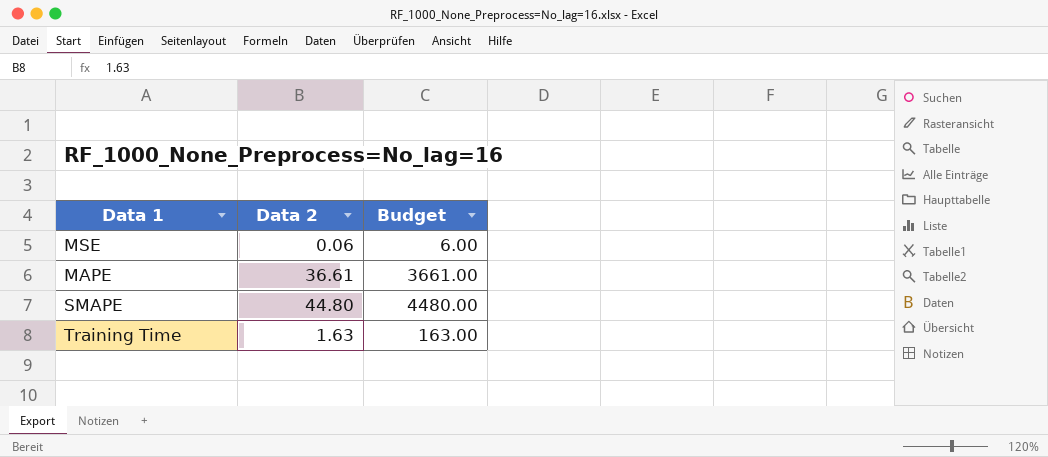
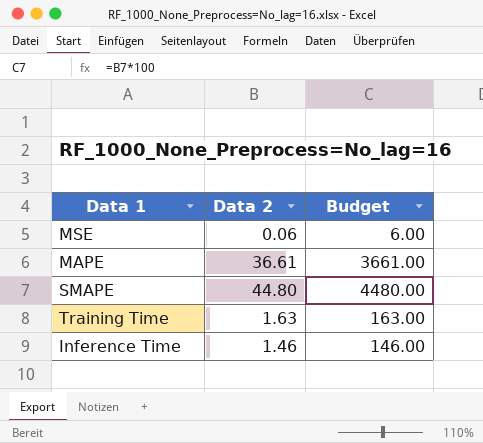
row Inference Time: none -> 1.46 | 146.00

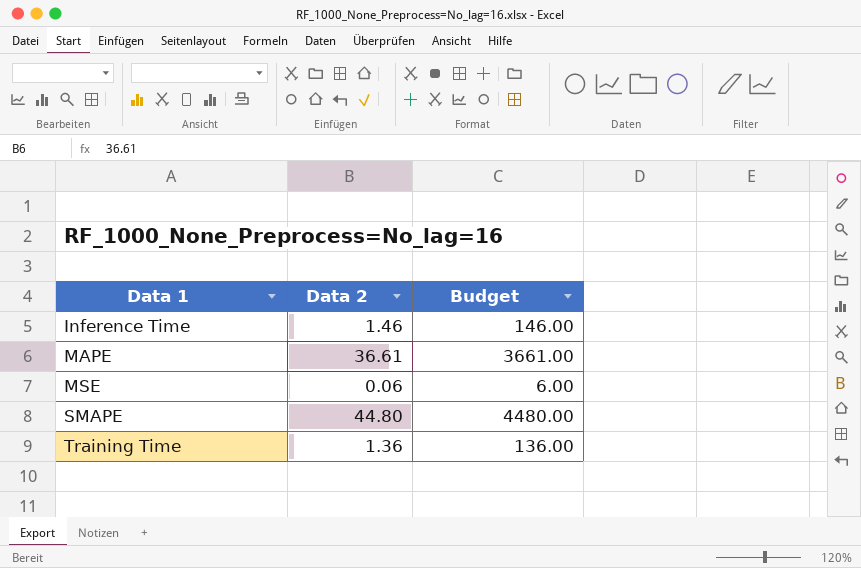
row order: none -> Data 1 ascending
Training Time | Data 2: 1.63 -> 1.36
Training Time | Budget: 163.00 -> 136.00

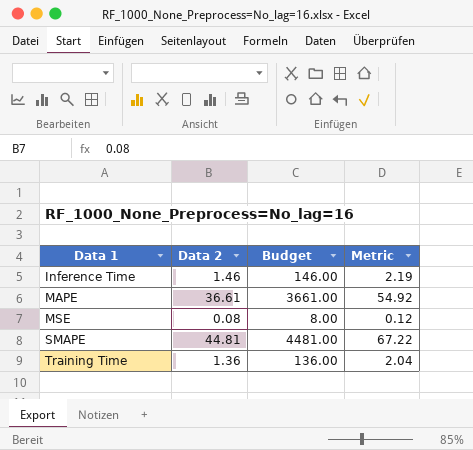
column Metric | formula: none -> [Data 2] * 1.5
MSE | Data 2: 0.06 -> 0.08
MSE | Budget: 6.00 -> 8.00
SMAPE | Data 2: 44.80 -> 44.81
SMAPE | Budget: 4480.00 -> 4481.00

